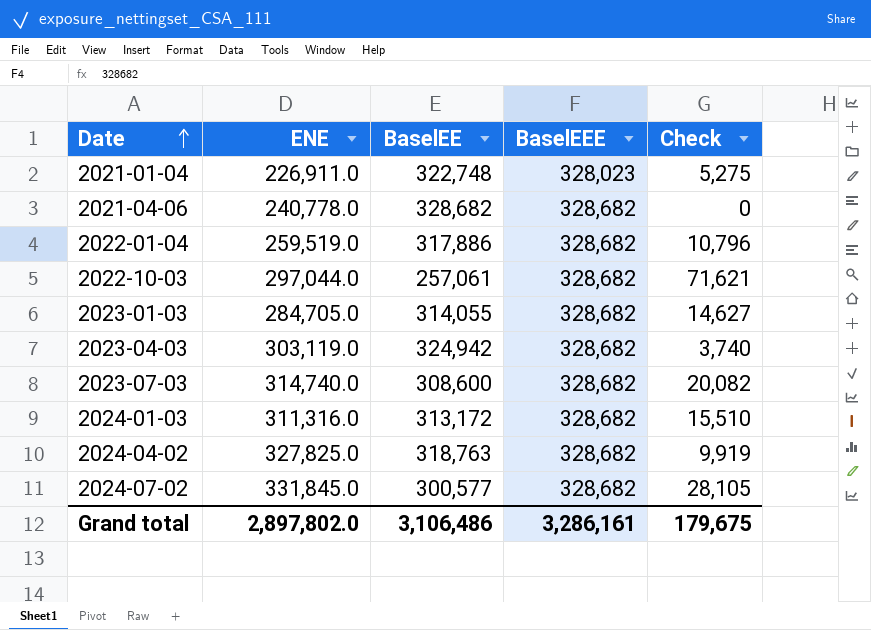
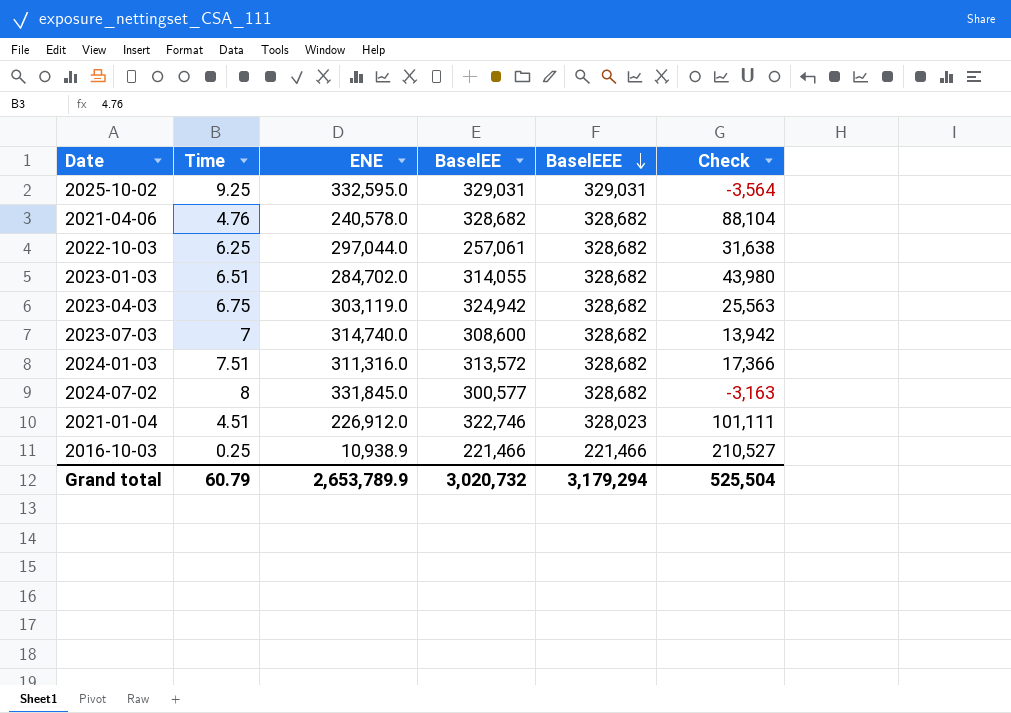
row order: Date ascending -> BaselEEE descending
column Time | position: none -> 2
column Check | formula: [BaselEEE] - [BaselEE] -> [BaselEEE] - [ENE]
row 2022-01-04: 259,519.0 | 317,886 | 328,682 | 10,796 -> none
row 2024-04-02: 327,825.0 | 318,763 | 328,682 | 9,919 -> none
row 2025-10-02: none -> 9.25 | 332,595.0 | 329,031 | 329,031 | -3,564
2021-04-06 | ENE: 240,778.0 -> 240,578.0
2023-01-03 | ENE: 284,705.0 -> 284,702.0
2024-01-03 | BaselEE: 313,172 -> 313,572
2021-01-04 | ENE: 226,911.0 -> 226,912.0
2021-01-04 | BaselEE: 322,748 -> 322,746
row 2016-10-03: none -> 0.25 | 10,938.9 | 221,466 | 221,466 | 210,527
Grand total | ENE: 2,897,802.0 -> 2,653,789.9
Grand total | BaselEE: 3,106,486 -> 3,020,732
Grand total | BaselEEE: 3,286,161 -> 3,179,294
Grand total | Check: 179,675 -> 525,504

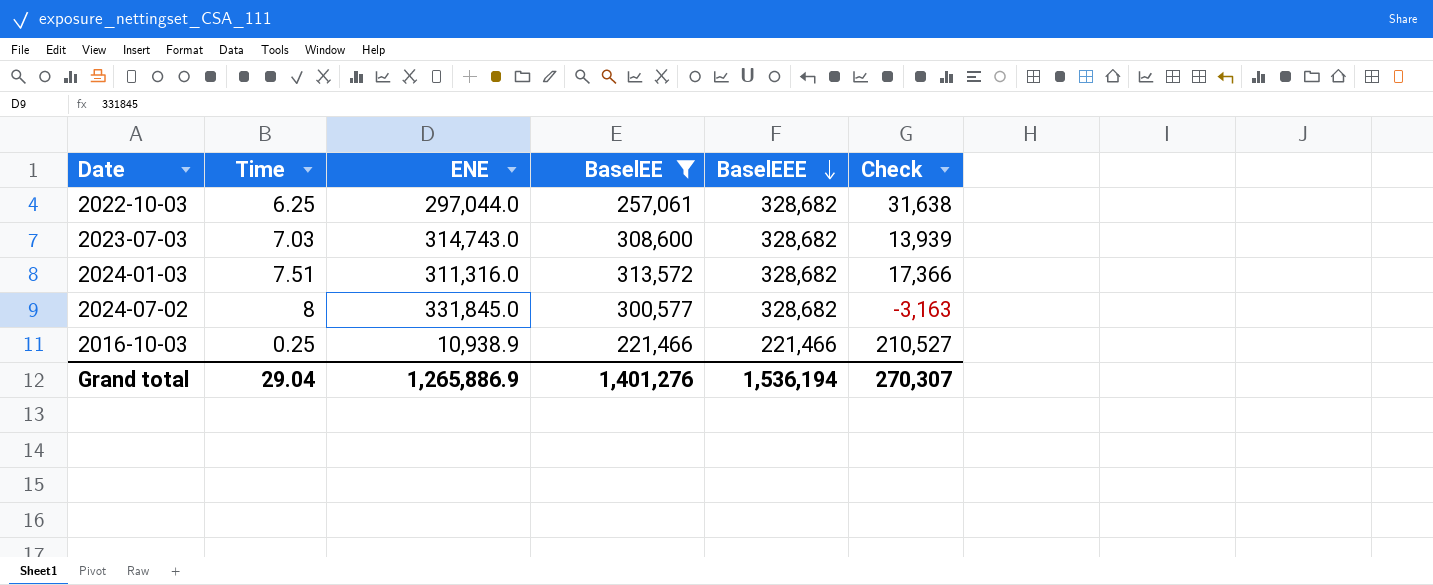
filter: none -> BaselEE <= 313,572
2023-07-03 | Time: 7 -> 7.03
2023-07-03 | ENE: 314,740.0 -> 314,743.0
2023-07-03 | Check: 13,942 -> 13,939
Grand total | Time: 60.79 -> 29.04
Grand total | ENE: 2,653,789.9 -> 1,265,886.9
Grand total | BaselEE: 3,020,732 -> 1,401,276
Grand total | BaselEEE: 3,179,294 -> 1,536,194
Grand total | Check: 525,504 -> 270,307

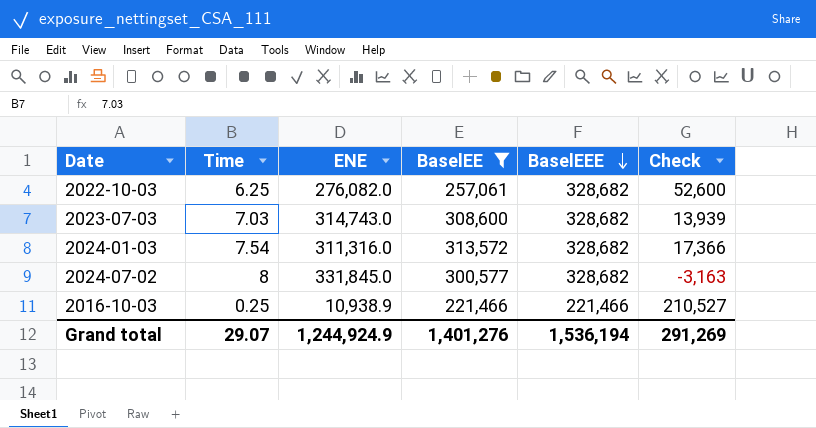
2022-10-03 | ENE: 297,044.0 -> 276,082.0
2022-10-03 | Check: 31,638 -> 52,600
2024-01-03 | Time: 7.51 -> 7.54
Grand total | Time: 29.04 -> 29.07
Grand total | ENE: 1,265,886.9 -> 1,244,924.9
Grand total | Check: 270,307 -> 291,269

